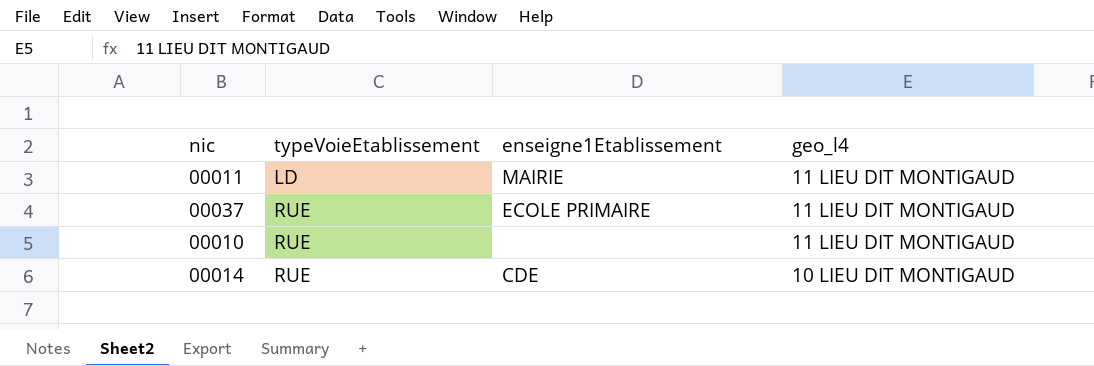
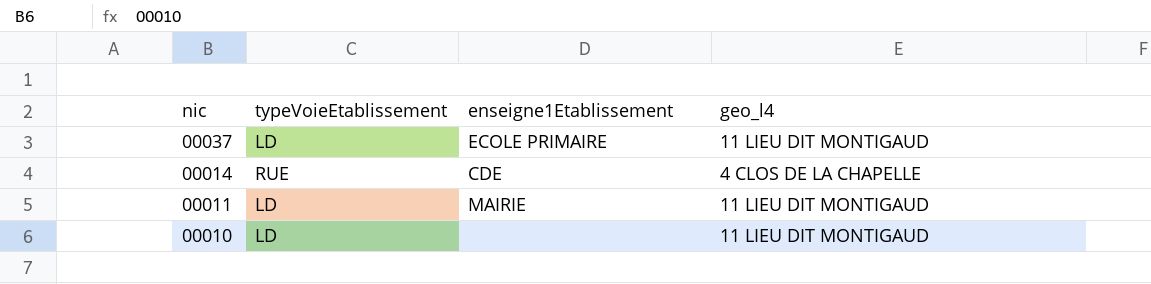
row order: typeVoieEtablissement ascending -> nic descending
00037 | typeVoieEtablissement: RUE -> LD
00014 | geo_l4: 10 LIEU DIT MONTIGAUD -> 4 CLOS DE LA CHAPELLE
00010 | typeVoieEtablissement: RUE -> LD

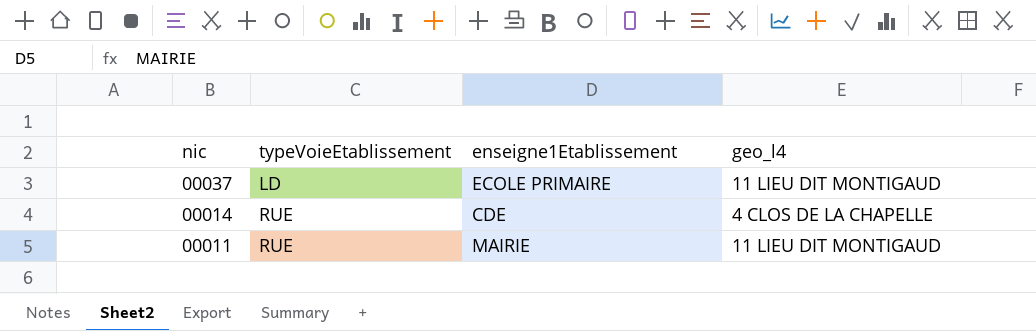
row 00010: LD | none | 11 LIEU DIT MONTIGAUD -> none
00011 | typeVoieEtablissement: LD -> RUE

